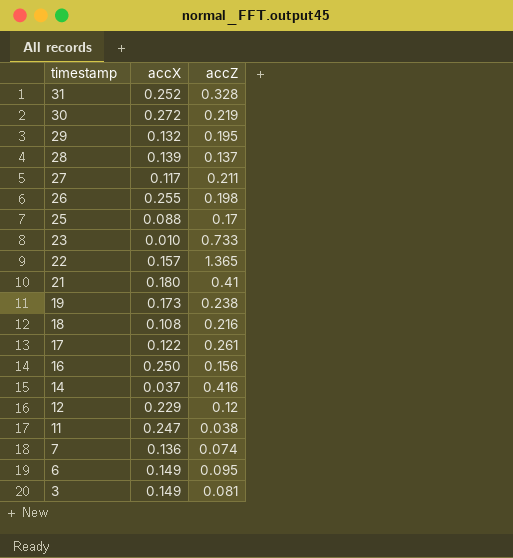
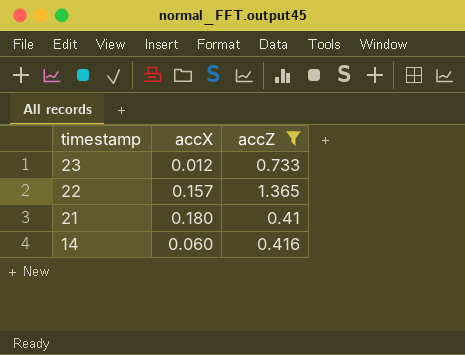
filter: none -> accZ >= 0.41
23 | accX: 0.010 -> 0.012
14 | accX: 0.037 -> 0.060

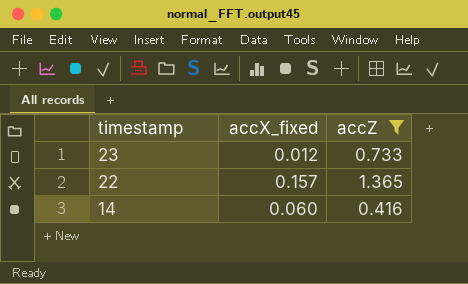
column name: accX -> accX_fixed
row 21: 0.180 | 0.41 -> none

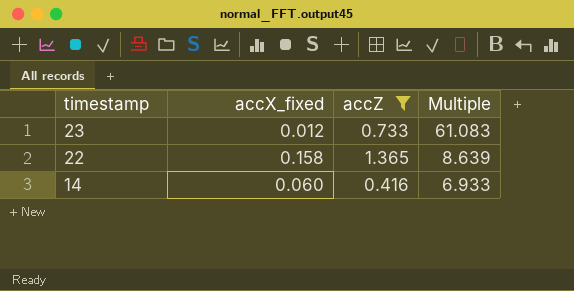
column Multiple | formula: none -> [accZ] / [accX_fixed]
22 | accX_fixed: 0.157 -> 0.158

